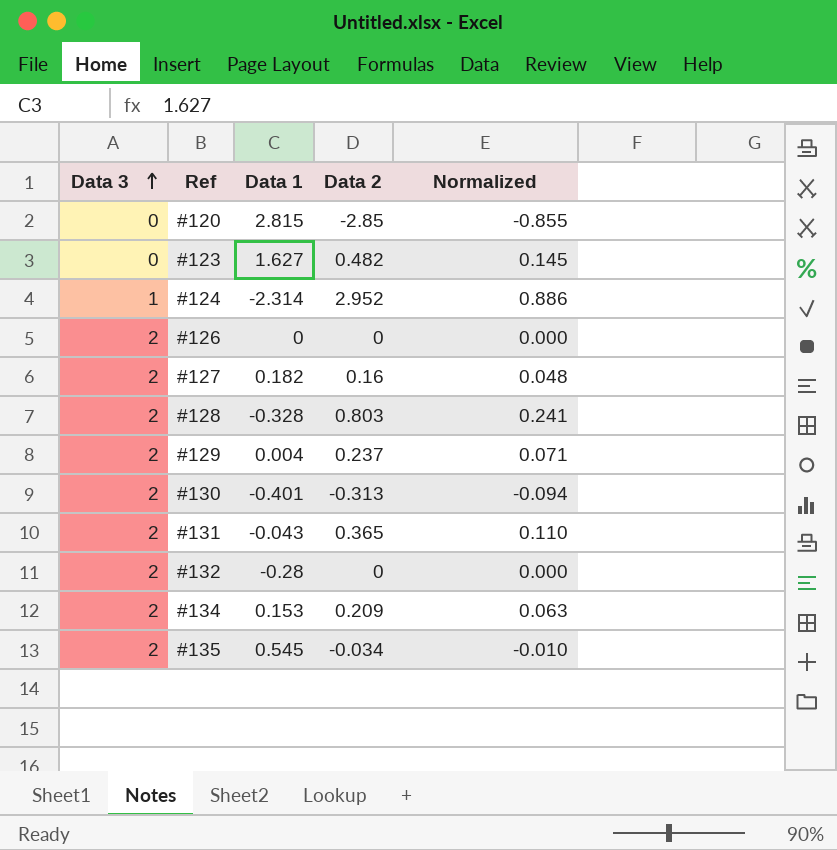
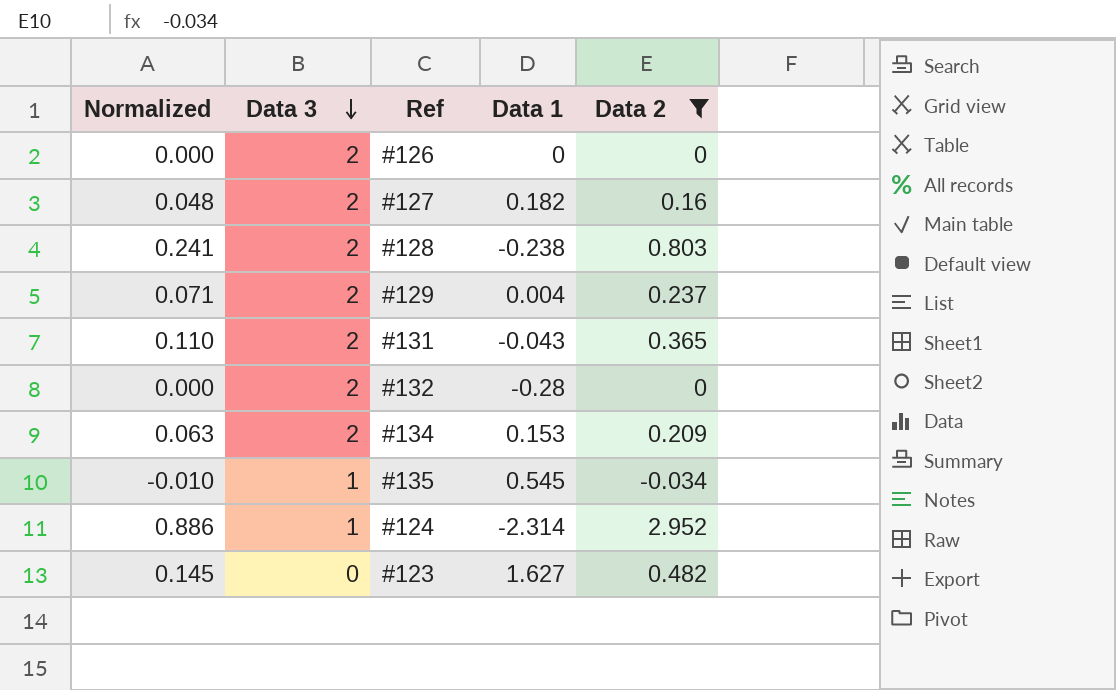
filter: none -> Data 2 >= -0.034
row order: Data 3 ascending -> Data 3 descending
column Normalized | position: 5 -> 1
#128 | Data 1: -0.328 -> -0.238
#135 | Data 3: 2 -> 1

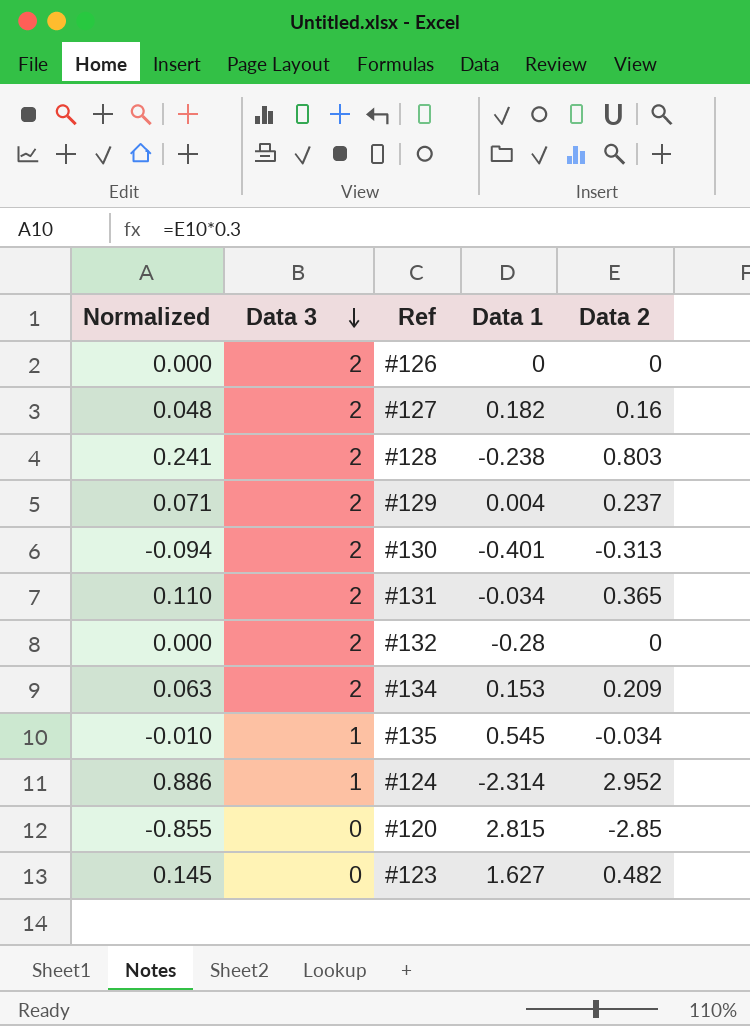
filter: Data 2 >= -0.034 -> none
#131 | Data 1: -0.043 -> -0.034

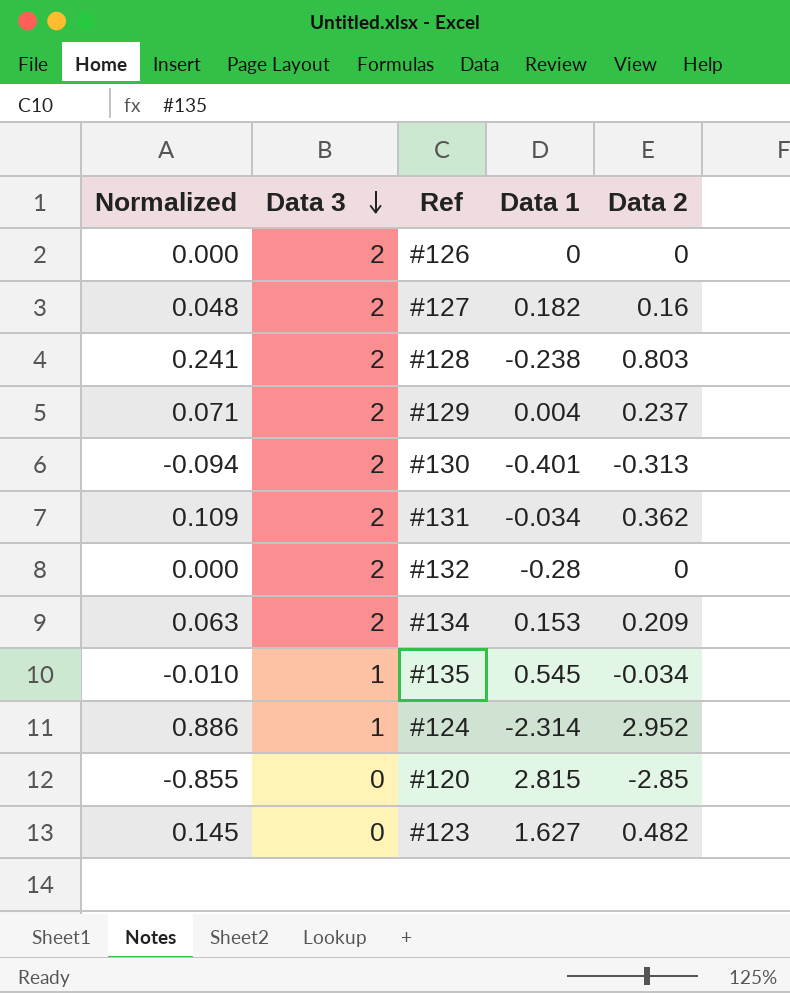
#131 | Normalized: 0.110 -> 0.109
#131 | Data 2: 0.365 -> 0.362

